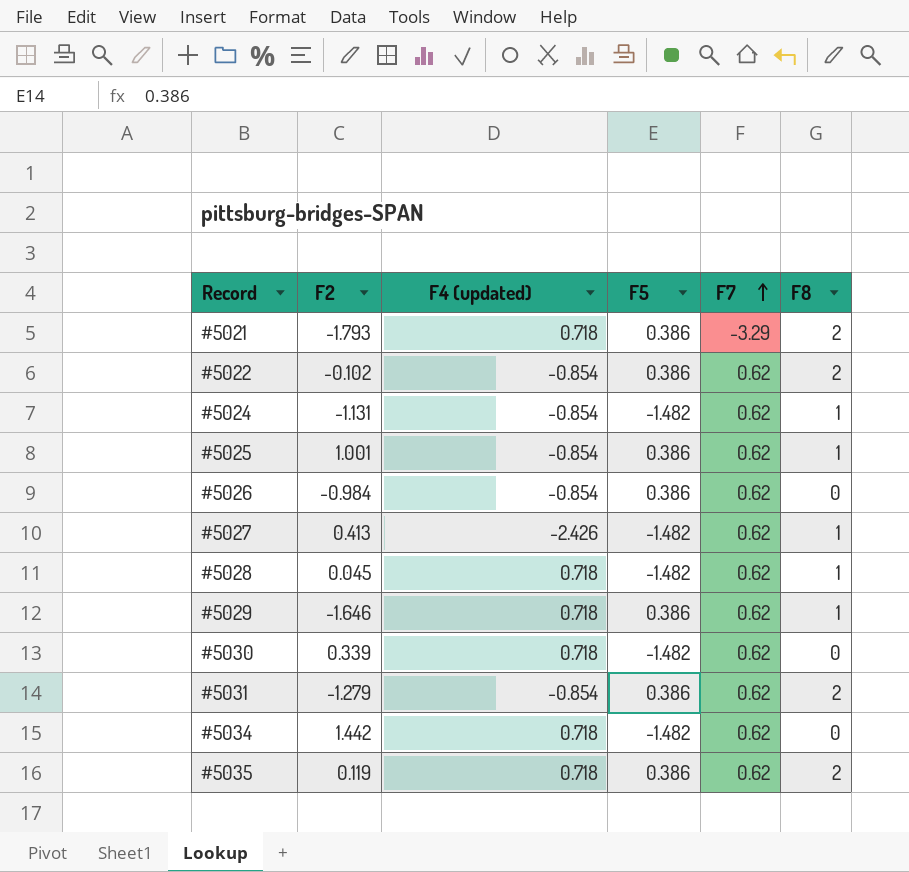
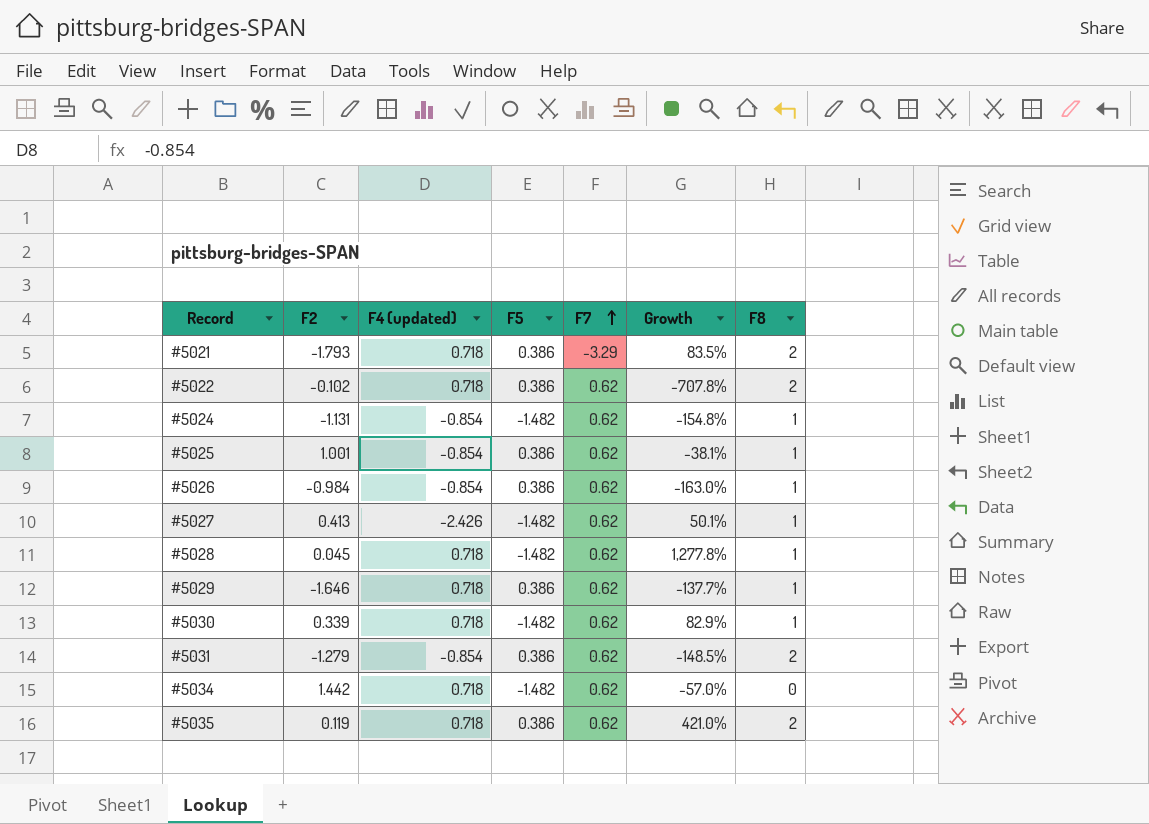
column Growth | formula: none -> ([F7] - [F2]) / [F2]
#5022 | F4 (updated): -0.854 -> 0.718
#5026 | F8: 0 -> 1
#5030 | F8: 0 -> 1

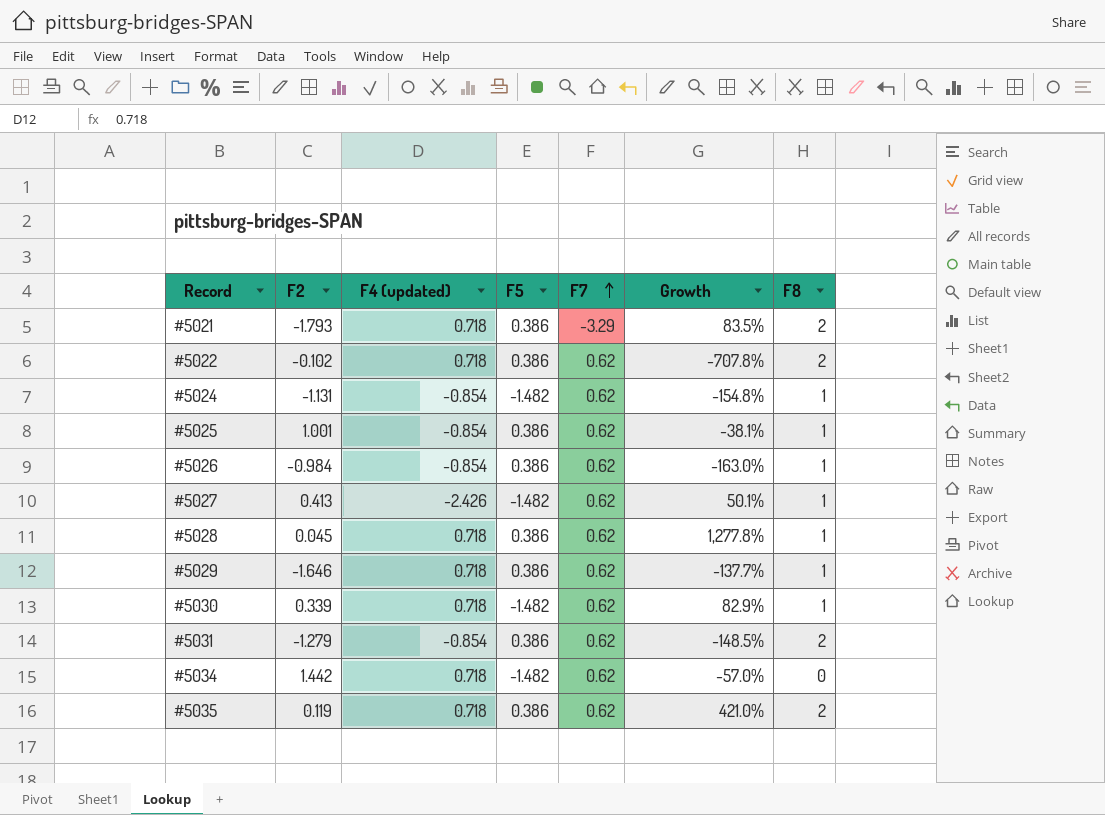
#5028 | F5: -1.482 -> 0.386

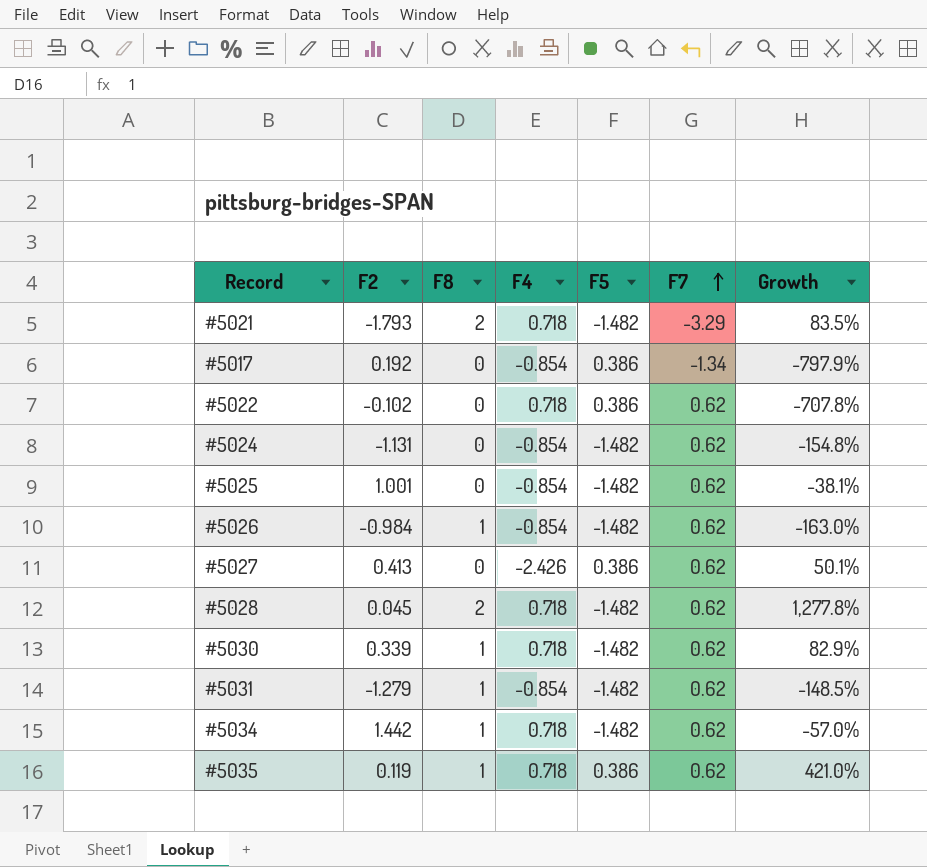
column F8 | position: 7 -> 3
column name: F4 (updated) -> F4
row #5029: -1.646 | 0.718 | 0.386 | 0.62 | -137.7% | 1 -> none
#5021 | F5: 0.386 -> -1.482
row #5017: none -> 0.192 | 0 | -0.854 | 0.386 | -1.34 | -797.9%
#5022 | F8: 2 -> 0
#5024 | F8: 1 -> 0
#5025 | F8: 1 -> 0
#5025 | F5: 0.386 -> -1.482
#5026 | F5: 0.386 -> -1.482
#5027 | F8: 1 -> 0
#5027 | F5: -1.482 -> 0.386
#5028 | F8: 1 -> 2
#5028 | F5: 0.386 -> -1.482
#5031 | F8: 2 -> 1
#5031 | F5: 0.386 -> -1.482
#5034 | F8: 0 -> 1
#5035 | F8: 2 -> 1

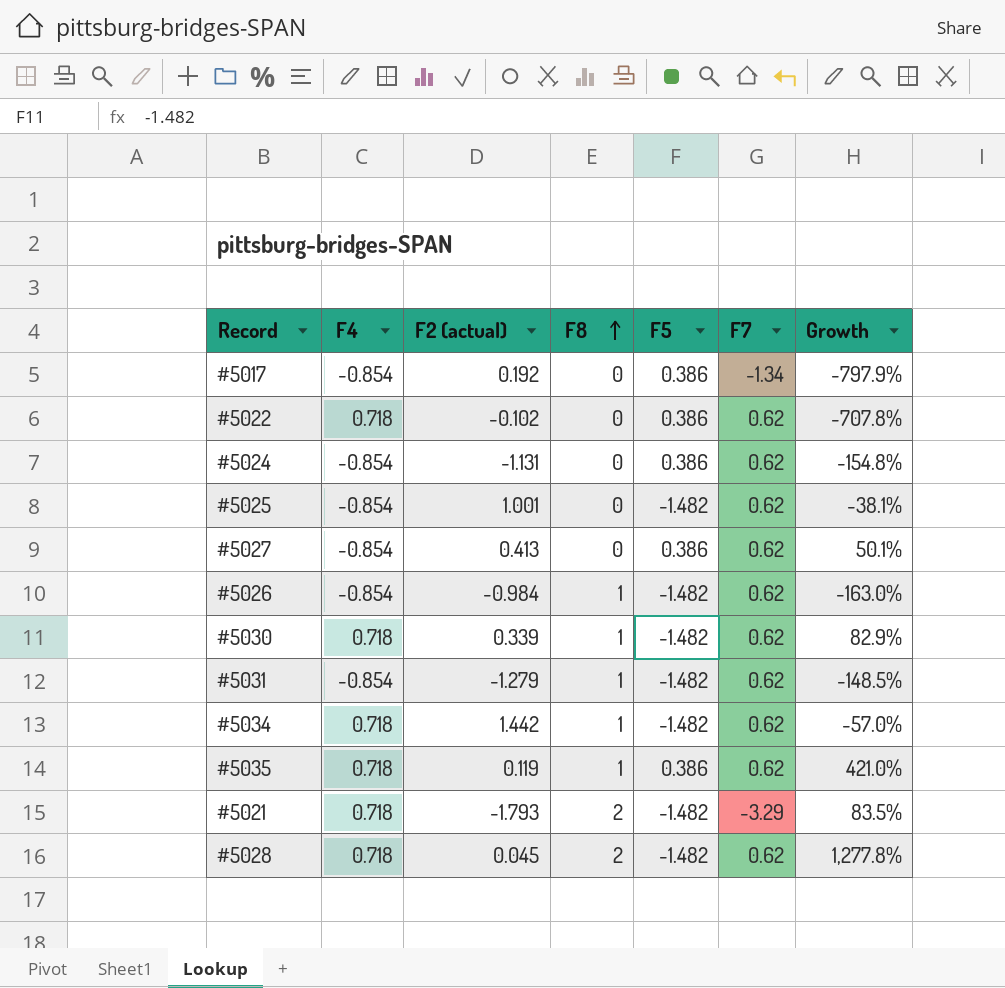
row order: F7 ascending -> F8 ascending
column F4 | position: 4 -> 2
column name: F2 -> F2 (actual)
#5024 | F5: -1.482 -> 0.386
#5027 | F4: -2.426 -> -0.854

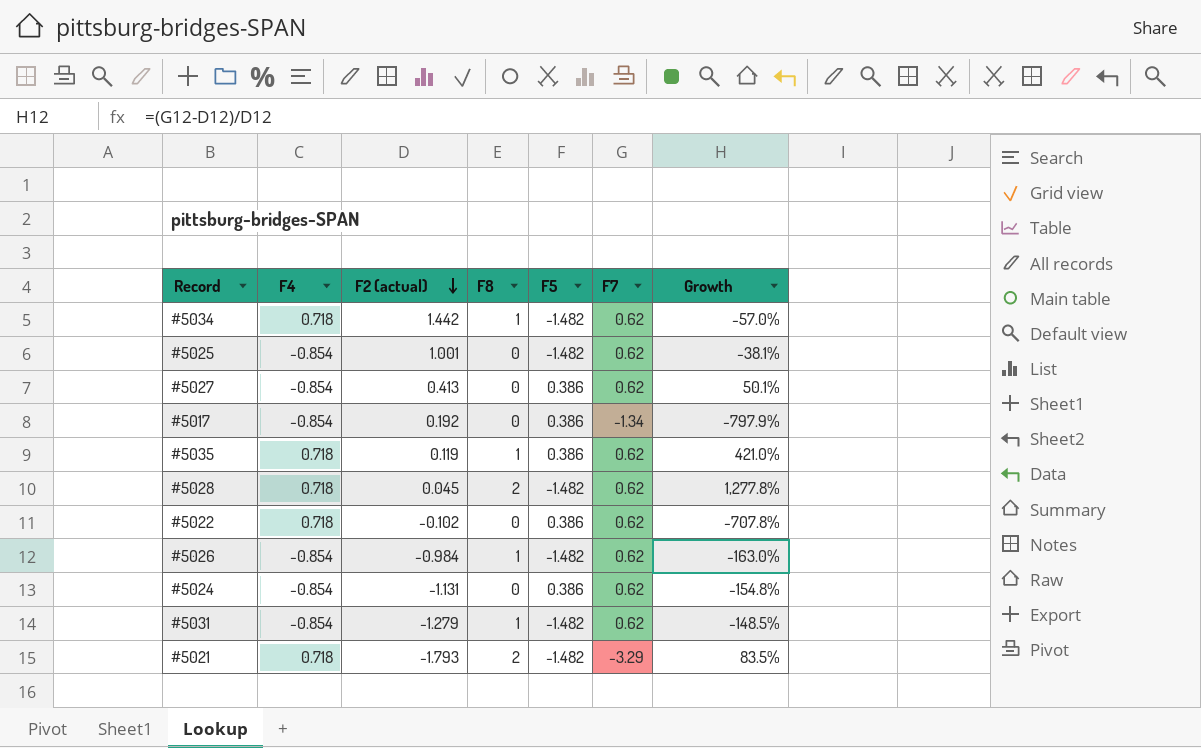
row order: F8 ascending -> F2 (actual) descending
row #5030: 0.718 | 0.339 | 1 | -1.482 | 0.62 | 82.9% -> none

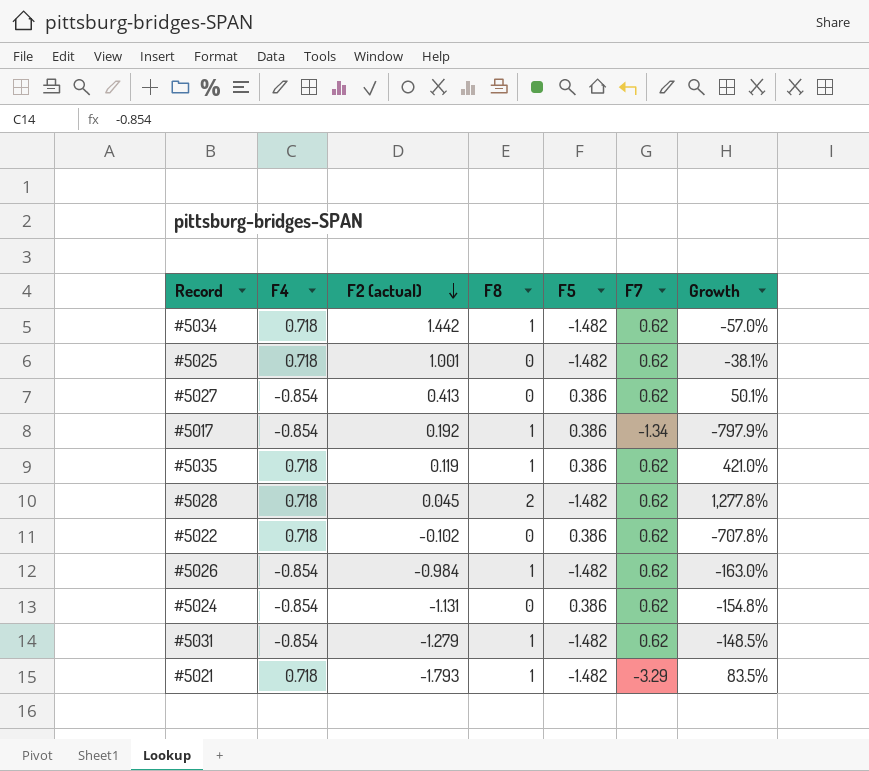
#5025 | F4: -0.854 -> 0.718
#5017 | F8: 0 -> 1
#5021 | F8: 2 -> 1

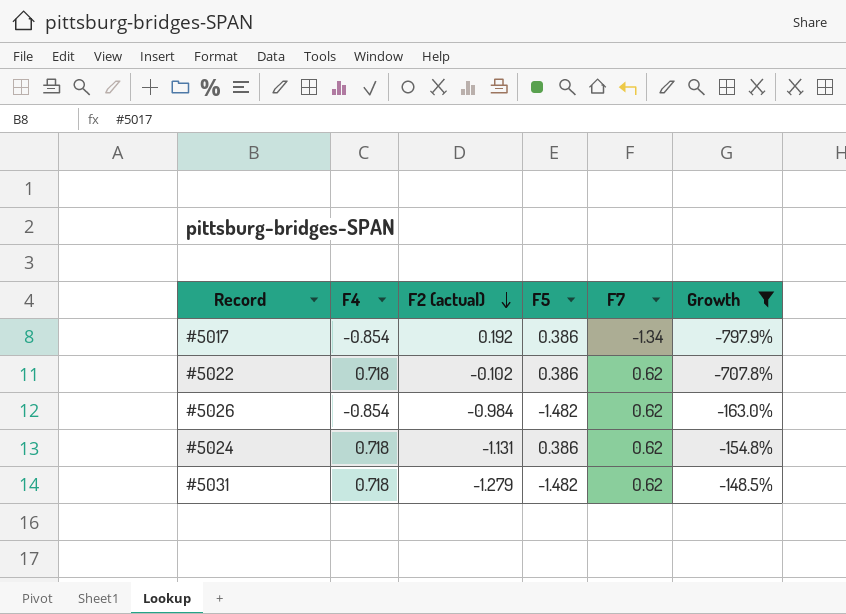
filter: none -> Growth <= -148.5%
column F8 | position: 4 -> none
#5024 | F4: -0.854 -> 0.718
#5031 | F4: -0.854 -> 0.718

